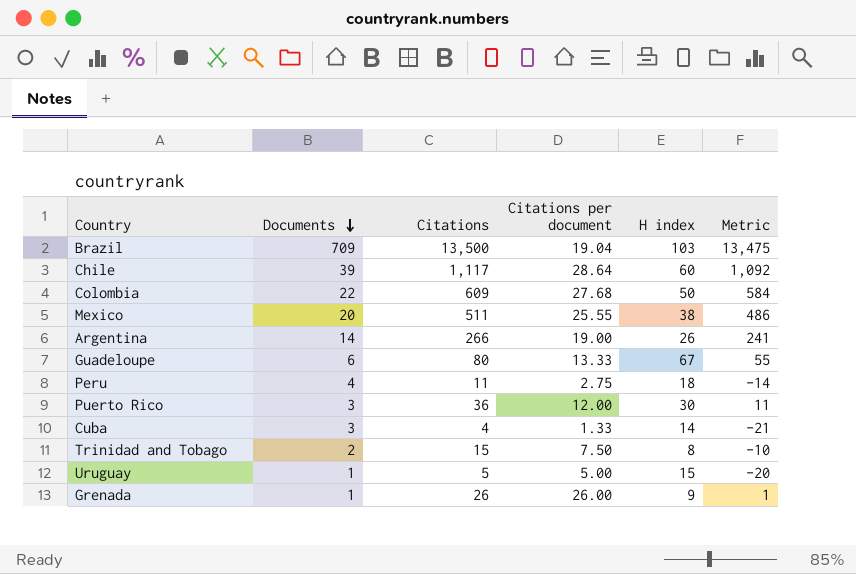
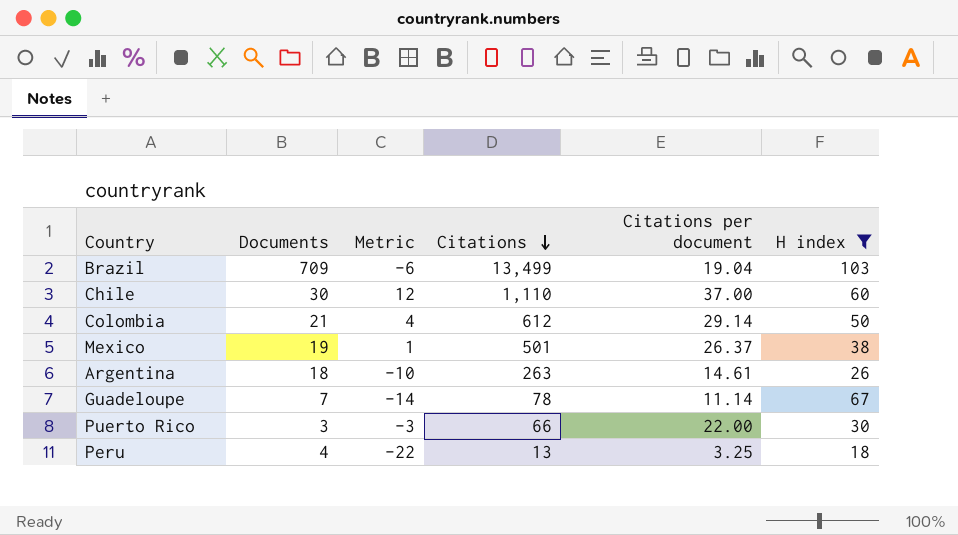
filter: none -> H index >= 18
row order: Documents descending -> Citations descending
column Metric | formula: [Citations] - 25 -> [Citations per document] - 25
column Metric | position: 6 -> 3
Brazil | Citations: 13,500 -> 13,499
Chile | Documents: 39 -> 30
Chile | Citations: 1,117 -> 1,110
Chile | Citations per document: 28.64 -> 37.00
Colombia | Documents: 22 -> 21
Colombia | Citations: 609 -> 612
Colombia | Citations per document: 27.68 -> 29.14
Mexico | Documents: 20 -> 19
Mexico | Citations: 511 -> 501
Mexico | Citations per document: 25.55 -> 26.37
Argentina | Documents: 14 -> 18
Argentina | Citations: 266 -> 263
Argentina | Citations per document: 19.00 -> 14.61
Guadeloupe | Documents: 6 -> 7
Guadeloupe | Citations: 80 -> 78
Guadeloupe | Citations per document: 13.33 -> 11.14
Puerto Rico | Citations: 36 -> 66
Puerto Rico | Citations per document: 12.00 -> 22.00
Peru | Citations: 11 -> 13
Peru | Citations per document: 2.75 -> 3.25

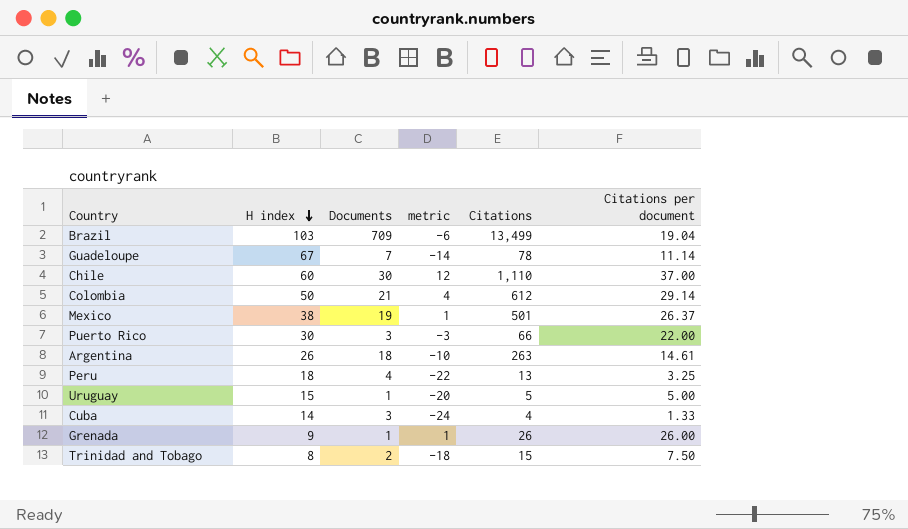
filter: H index >= 18 -> none
row order: Citations descending -> H index descending
column H index | position: 6 -> 2
column name: Metric -> metric

